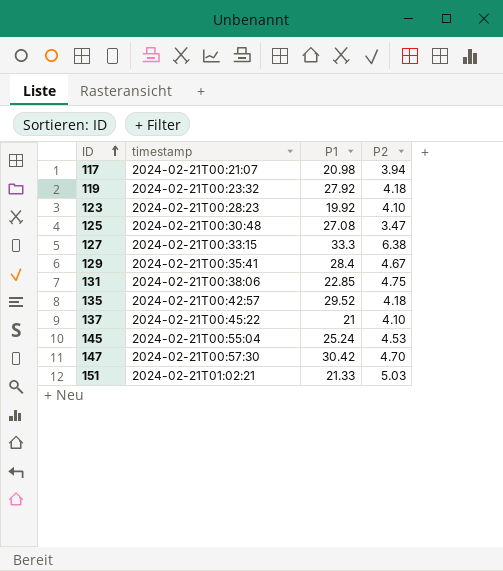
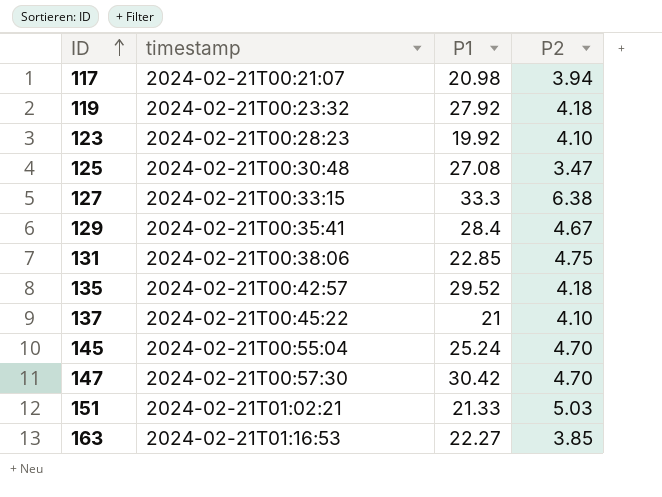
145 | P2: 4.53 -> 4.70
row 163: none -> 2024-02-21T01:16:53 | 22.27 | 3.85

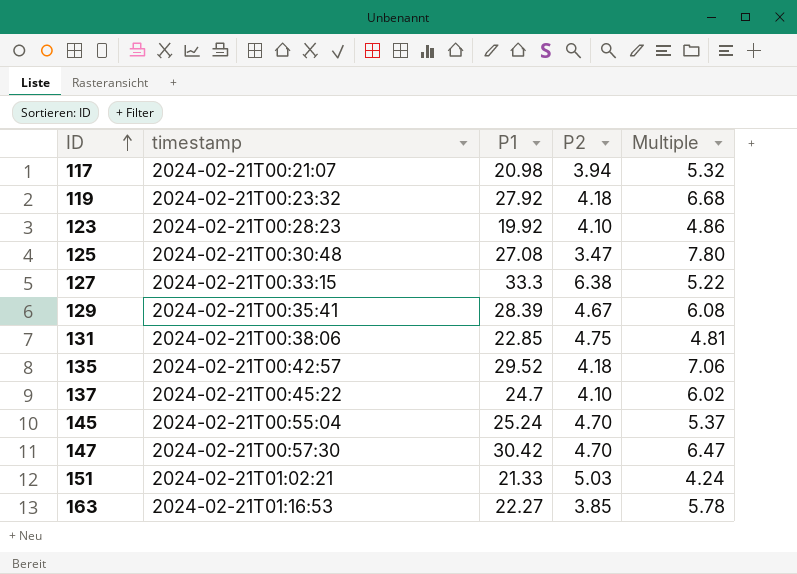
column Multiple | formula: none -> [P1] / [P2]
129 | P1: 28.4 -> 28.39
137 | P1: 21 -> 24.7

